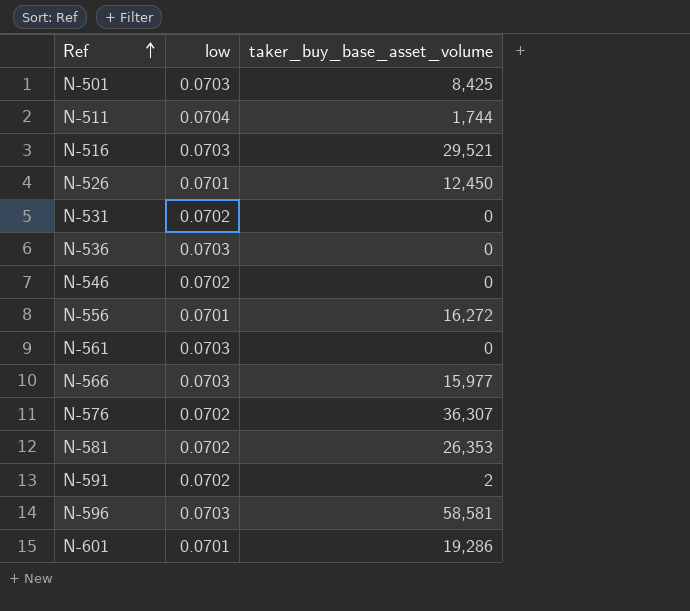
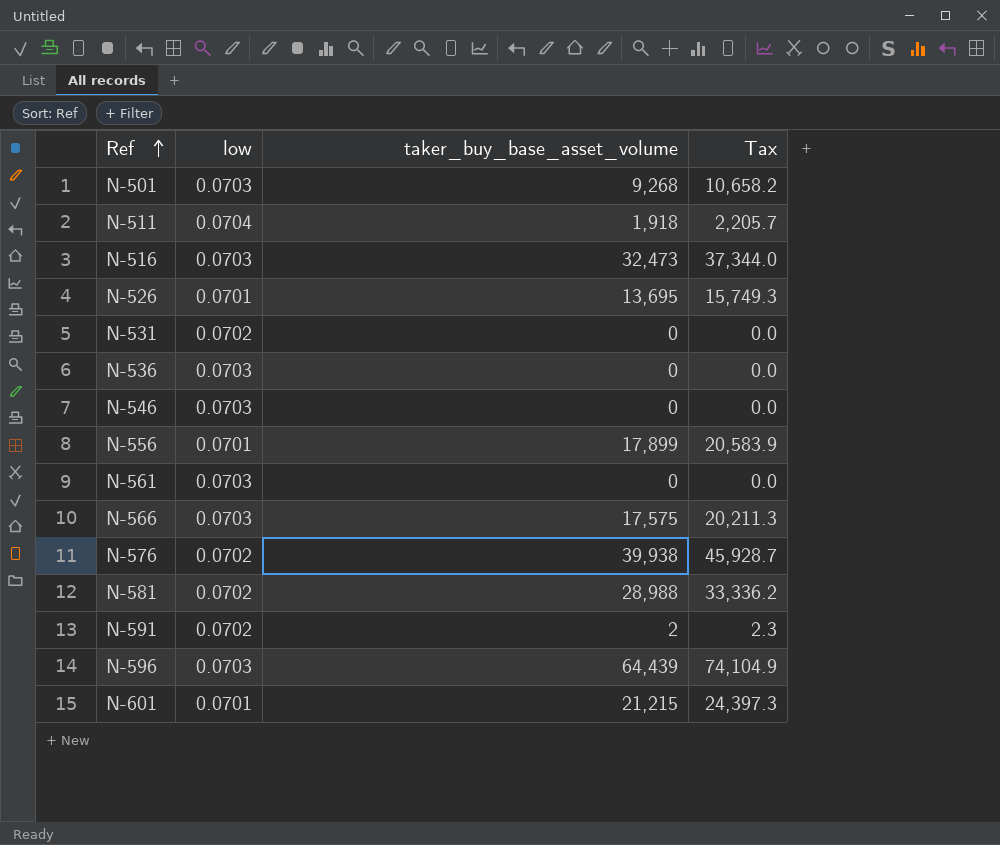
column Tax | formula: none -> [taker_buy_base_asset_volume] * 1.15
N-501 | taker_buy_base_asset_volume: 8,425 -> 9,268
N-511 | taker_buy_base_asset_volume: 1,744 -> 1,918
N-516 | taker_buy_base_asset_volume: 29,521 -> 32,473
N-526 | taker_buy_base_asset_volume: 12,450 -> 13,695
N-546 | low: 0.0702 -> 0.0703
N-556 | taker_buy_base_asset_volume: 16,272 -> 17,899
N-566 | taker_buy_base_asset_volume: 15,977 -> 17,575
N-576 | taker_buy_base_asset_volume: 36,307 -> 39,938
N-581 | taker_buy_base_asset_volume: 26,353 -> 28,988
N-596 | taker_buy_base_asset_volume: 58,581 -> 64,439
N-601 | taker_buy_base_asset_volume: 19,286 -> 21,215

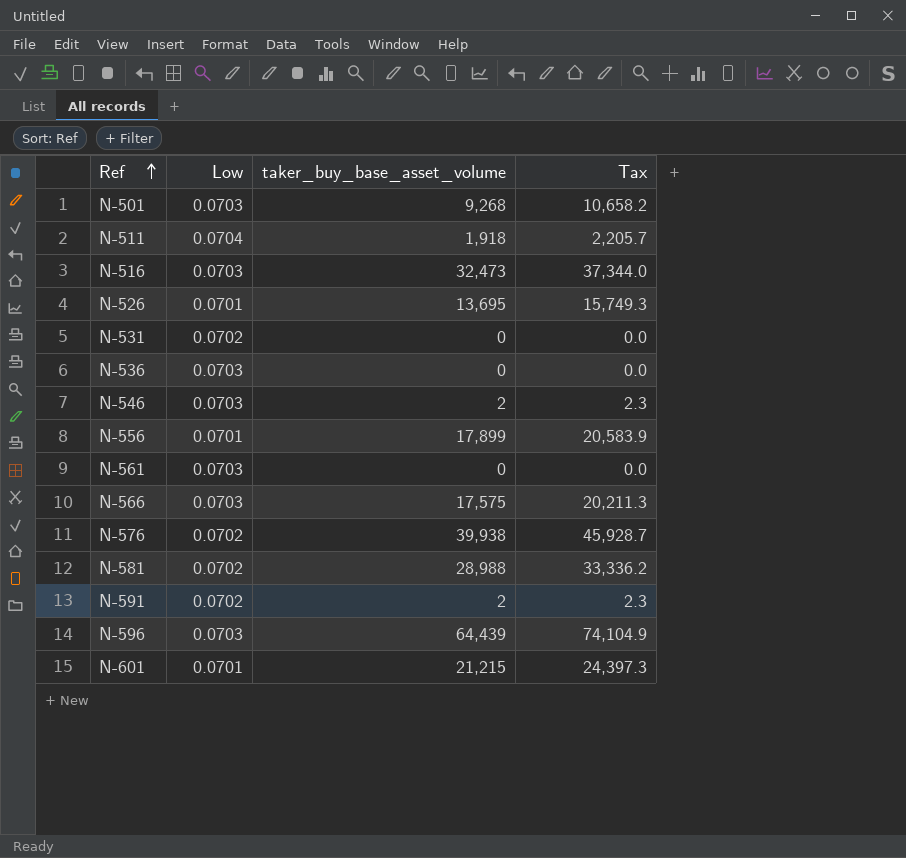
column name: low -> Low
N-546 | taker_buy_base_asset_volume: 0 -> 2
N-546 | Tax: 0.0 -> 2.3

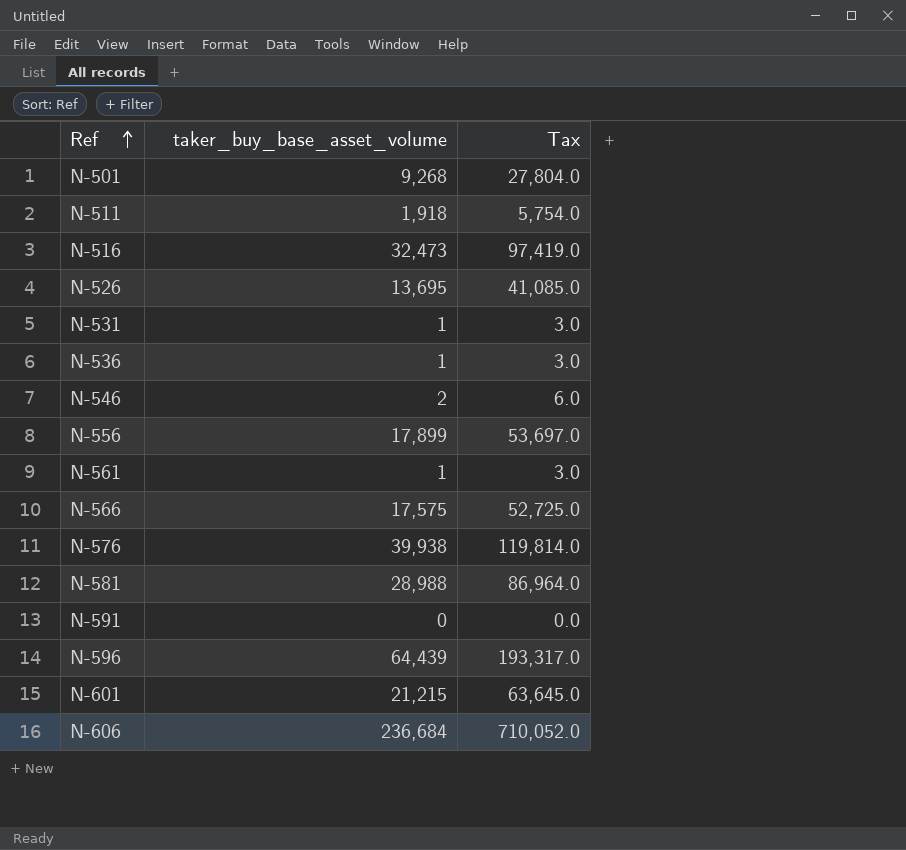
column Low | position: 2 -> none
column Tax | formula: [taker_buy_base_asset_volume] * 1.15 -> [taker_buy_base_asset_volume] * 3
N-531 | taker_buy_base_asset_volume: 0 -> 1
N-536 | taker_buy_base_asset_volume: 0 -> 1
N-561 | taker_buy_base_asset_volume: 0 -> 1
N-591 | taker_buy_base_asset_volume: 2 -> 0
row N-606: none -> 236,684 | 710,052.0

